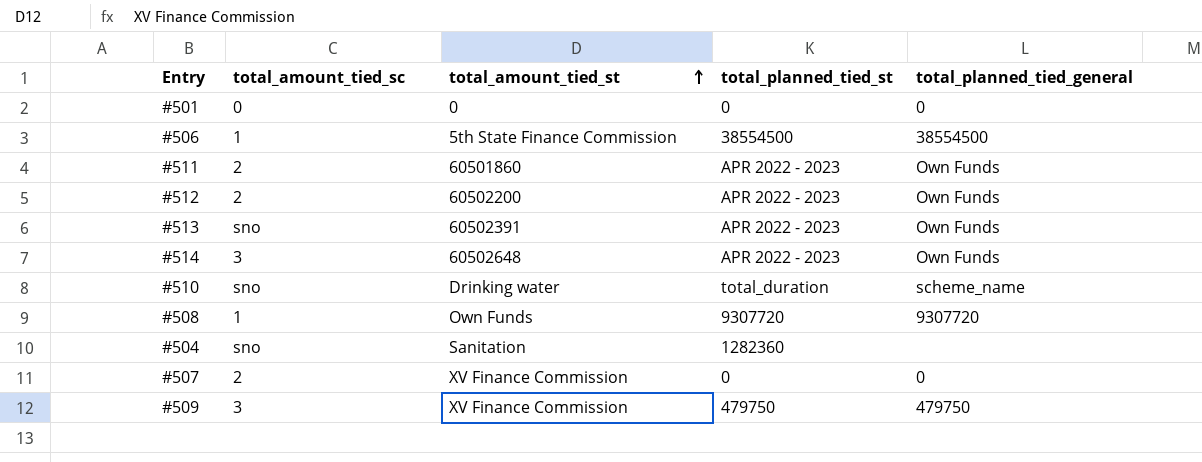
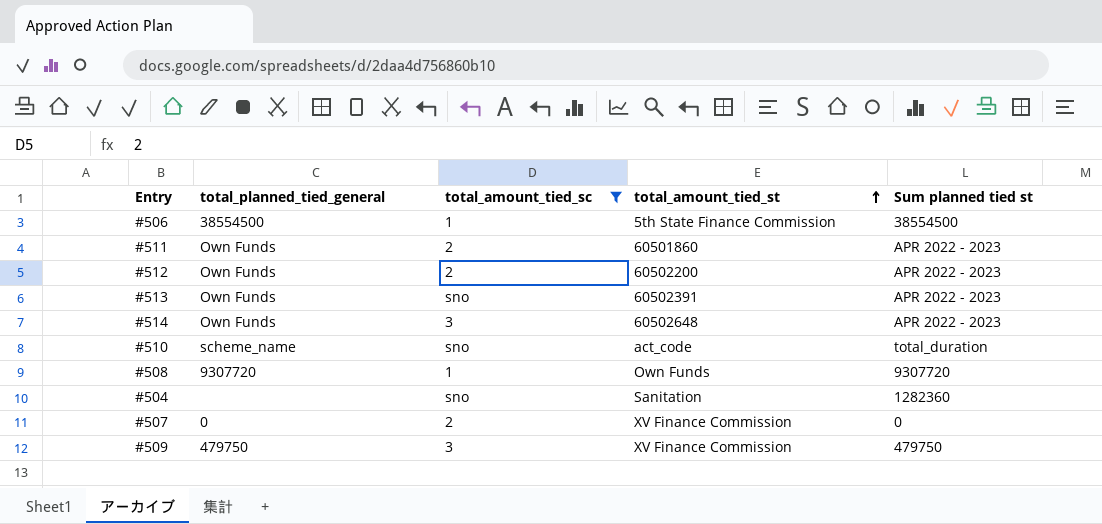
filter: none -> total_amount_tied_sc != 0
column total_planned_tied_general | position: 5 -> 2
column name: total_planned_tied_st -> Sum planned tied st
#510 | total_amount_tied_st: Drinking water -> act_code

